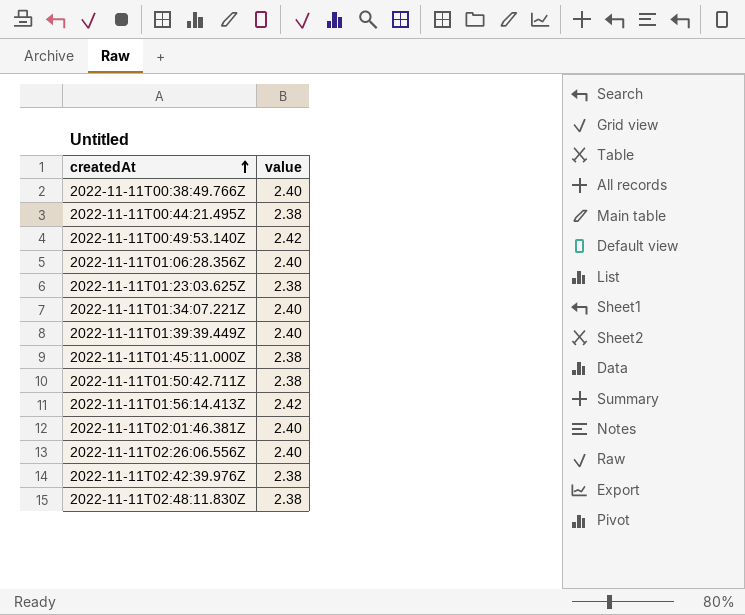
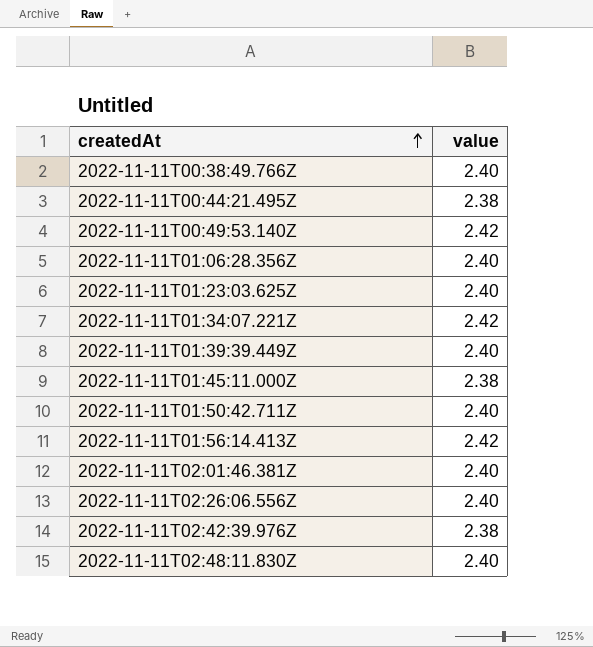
2022-11-11T01:23:03.625Z | value: 2.38 -> 2.40
2022-11-11T01:34:07.221Z | value: 2.40 -> 2.42
2022-11-11T01:50:42.711Z | value: 2.38 -> 2.40
2022-11-11T02:48:11.830Z | value: 2.38 -> 2.40

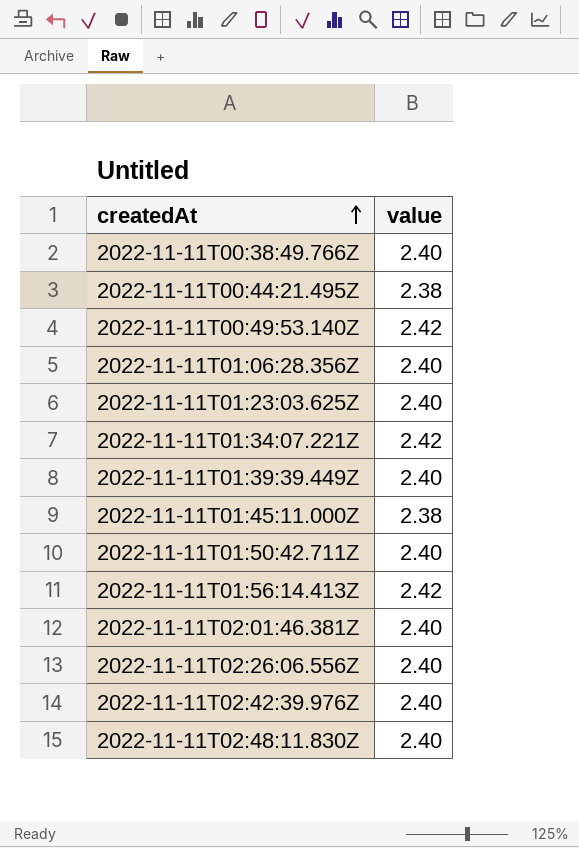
2022-11-11T02:42:39.976Z | value: 2.38 -> 2.40

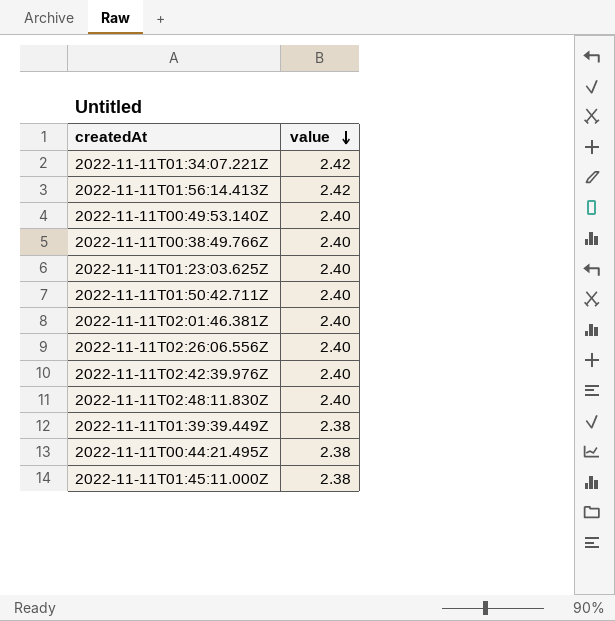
row order: createdAt ascending -> value descending
row 2022-11-11T01:06:28.356Z: 2.40 -> none
2022-11-11T00:49:53.140Z | value: 2.42 -> 2.40
2022-11-11T01:39:39.449Z | value: 2.40 -> 2.38

